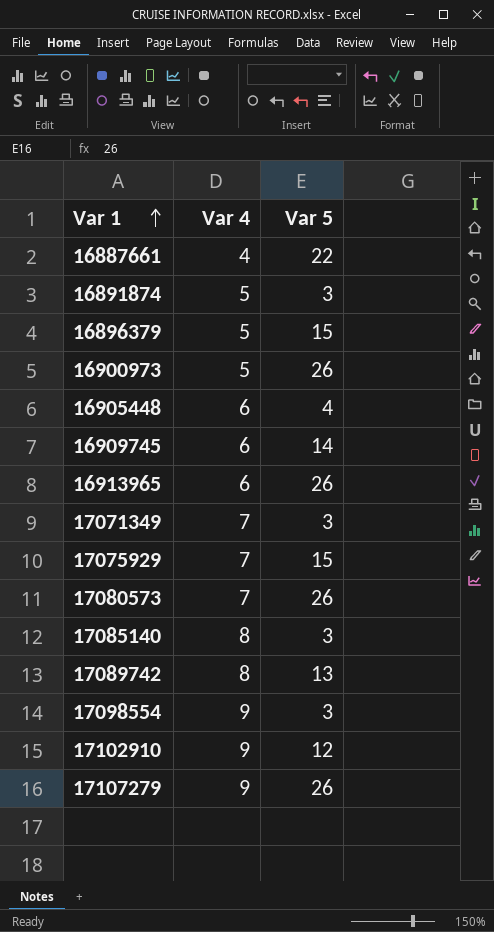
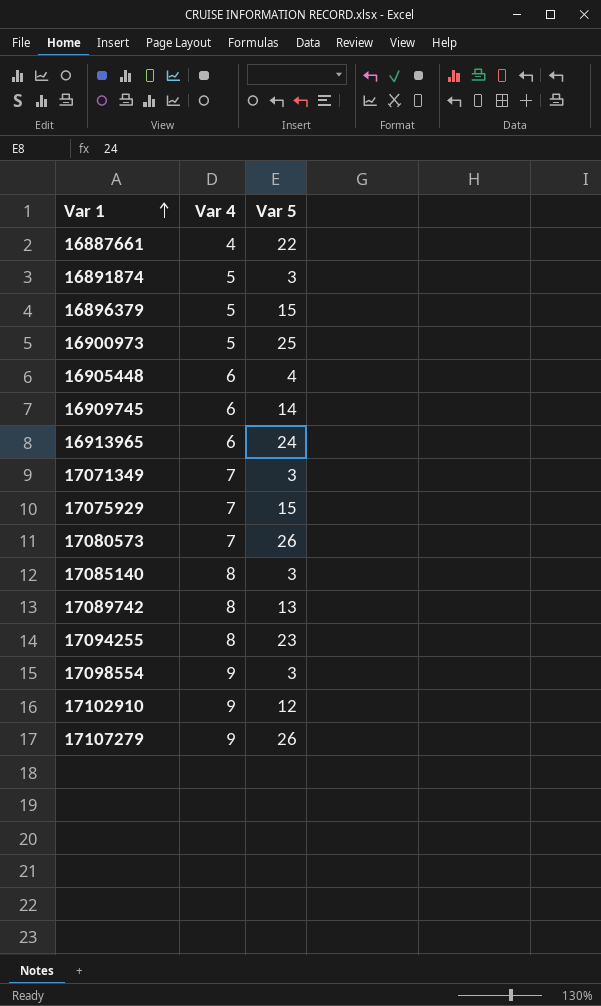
16900973 | Var 5: 26 -> 25
16913965 | Var 5: 26 -> 24
row 17094255: none -> 8 | 23

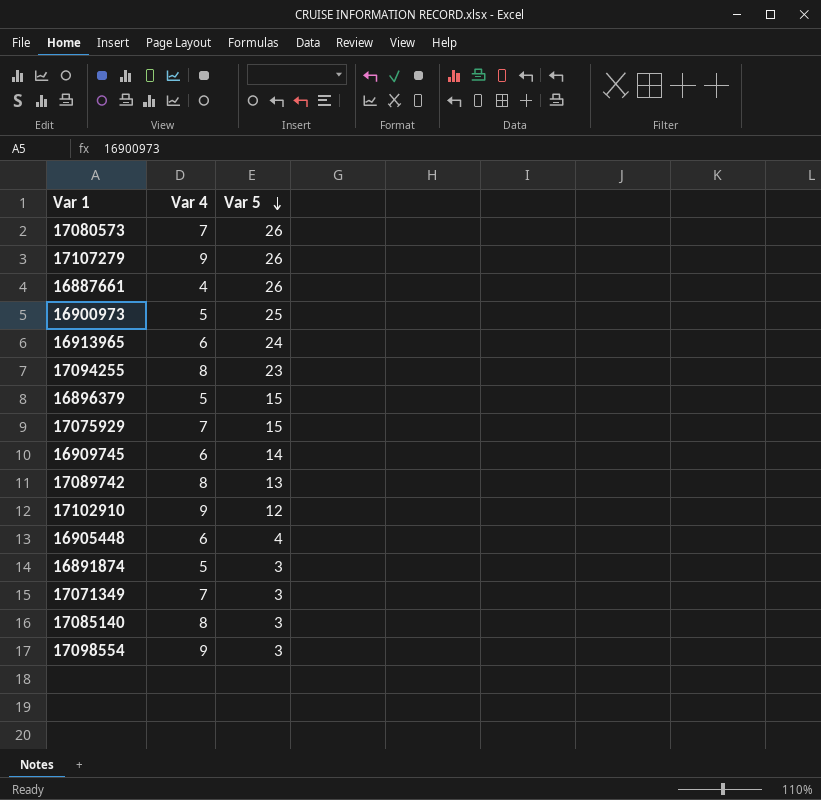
row order: Var 1 ascending -> Var 5 descending
16887661 | Var 5: 22 -> 26

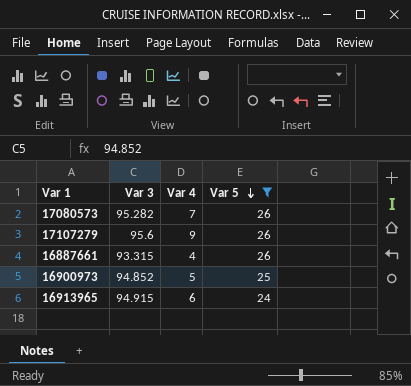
filter: none -> Var 5 >= 24
column Var 3 | position: none -> 2

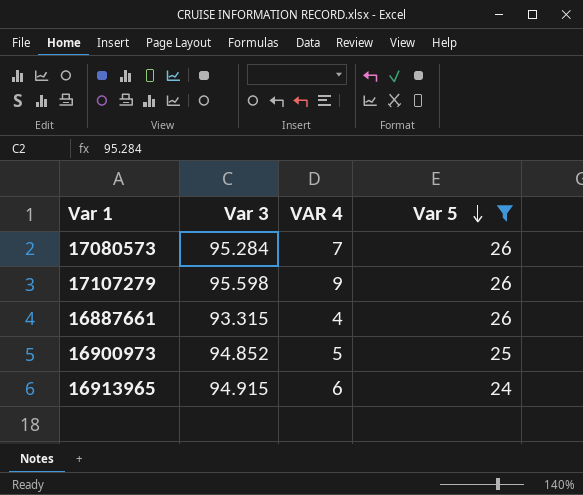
column name: Var 4 -> VAR 4
17080573 | Var 3: 95.282 -> 95.284
17107279 | Var 3: 95.6 -> 95.598

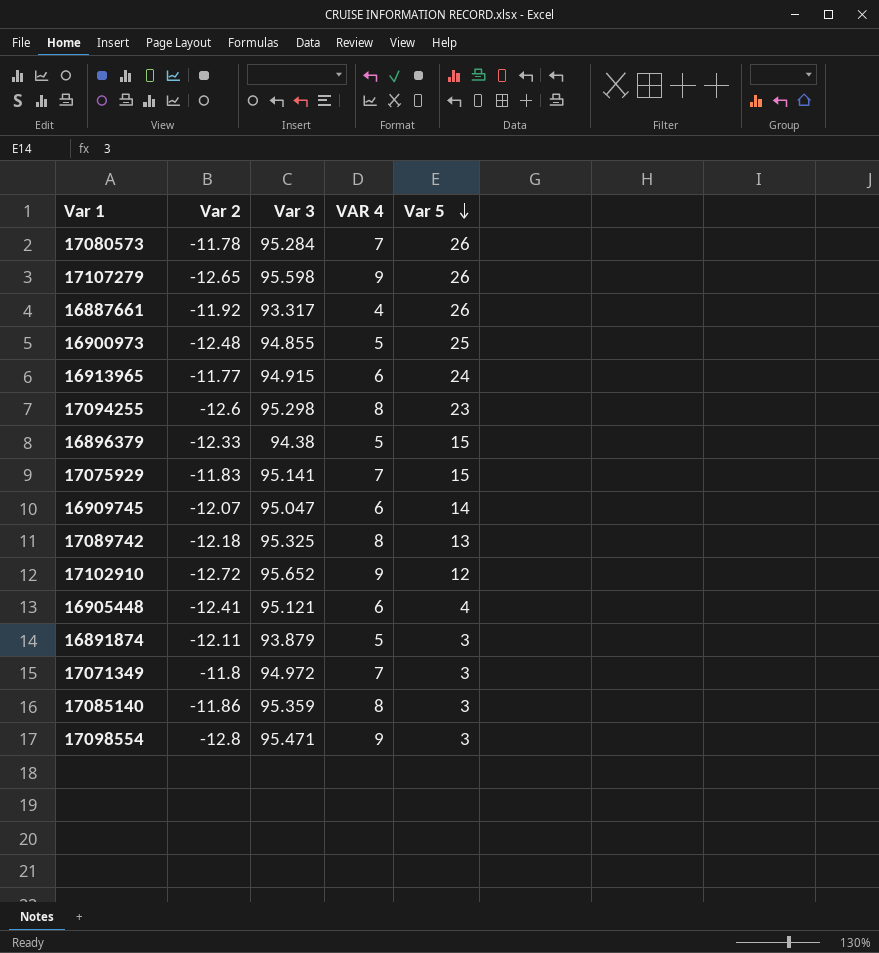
filter: Var 5 >= 24 -> none
column Var 2 | position: none -> 2
16887661 | Var 3: 93.315 -> 93.317
16900973 | Var 3: 94.852 -> 94.855

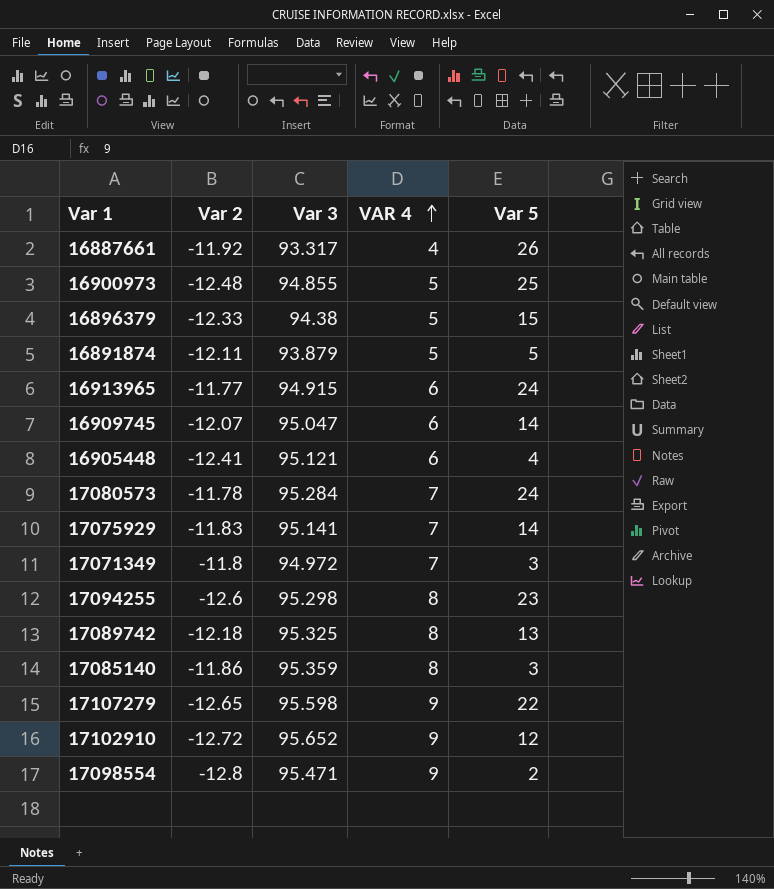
row order: Var 5 descending -> VAR 4 ascending
16891874 | Var 5: 3 -> 5
17080573 | Var 5: 26 -> 24
17075929 | Var 5: 15 -> 14
17107279 | Var 5: 26 -> 22
17098554 | Var 5: 3 -> 2

